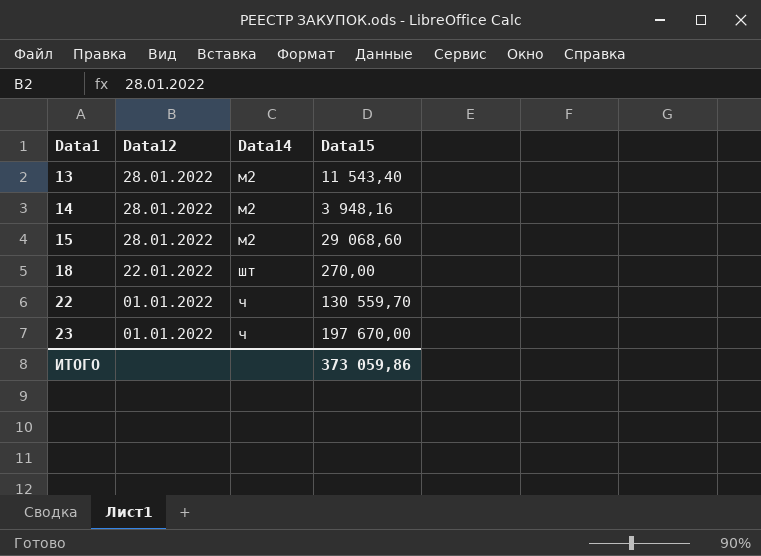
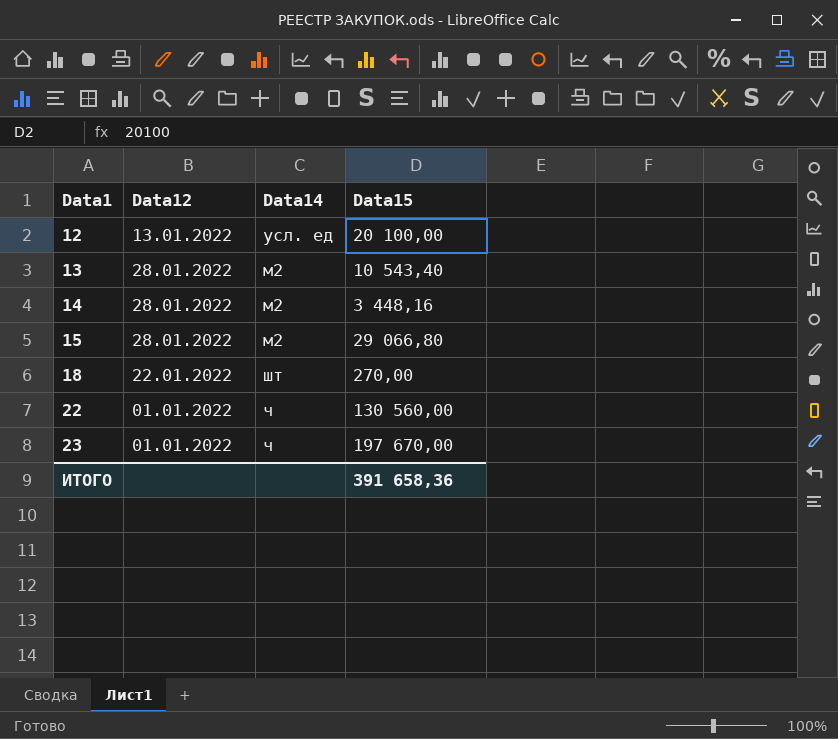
row 12: none -> 13.01.2022 | усл. ед | 20 100,00
13 | Data15: 11 543,40 -> 10 543,40
14 | Data15: 3 948,16 -> 3 448,16
15 | Data15: 29 068,60 -> 29 066,80
22 | Data15: 130 559,70 -> 130 560,00
ИТОГО | Data15: 373 059,86 -> 391 658,36

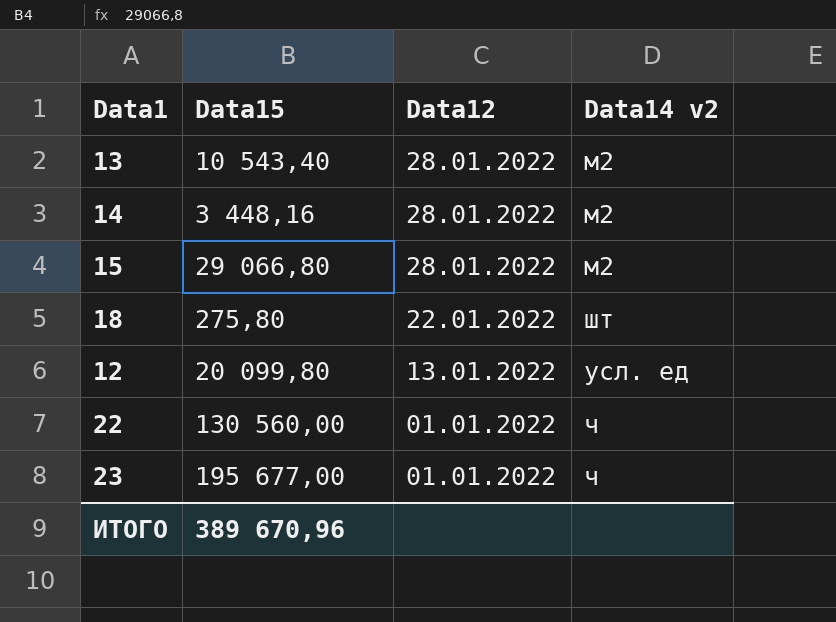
row order: Data1 ascending -> Data12 descending
column Data15 | position: 4 -> 2
column name: Data14 -> Data14 v2
18 | Data15: 270,00 -> 275,80
12 | Data15: 20 100,00 -> 20 099,80
23 | Data15: 197 670,00 -> 195 677,00
ИТОГО | Data15: 391 658,36 -> 389 670,96

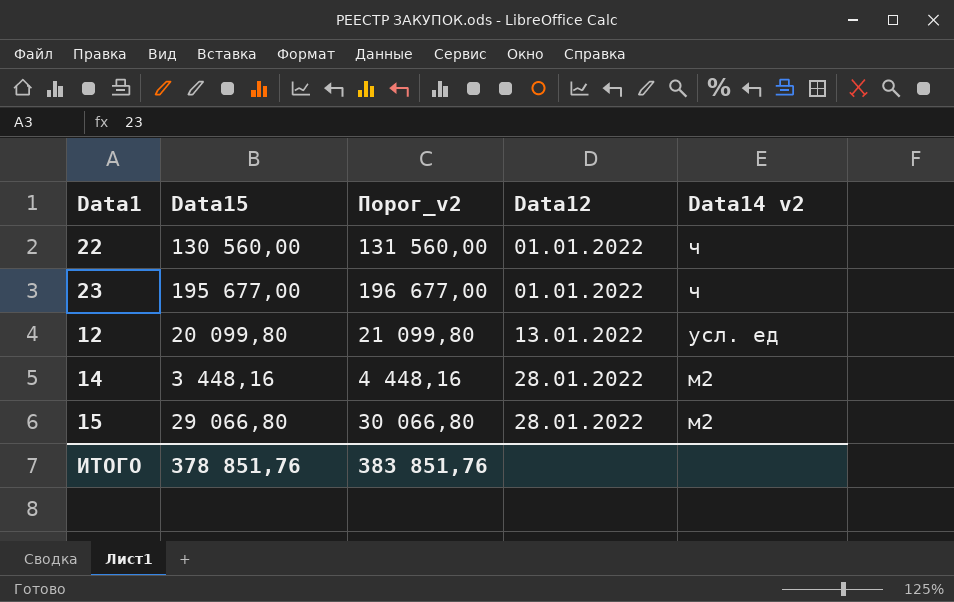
row order: Data12 descending -> Data12 ascending
column Порог_v2 | formula: none -> [Data15] + 1000
row 13: 10 543,40 | 28.01.2022 | м2 -> none
row 18: 275,80 | 22.01.2022 | шт -> none
ИТОГО | Data15: 389 670,96 -> 378 851,76

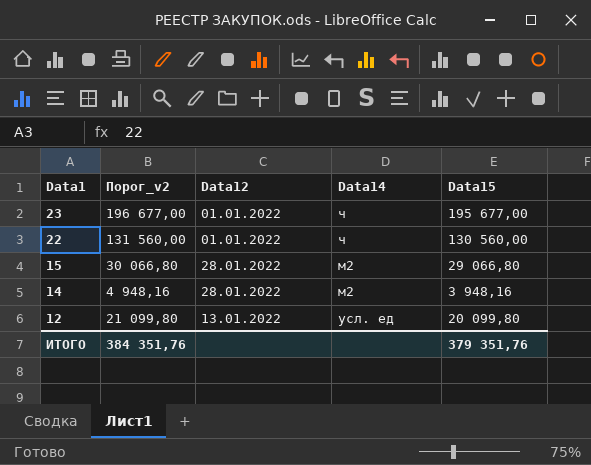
row order: Data12 ascending -> Data1 descending
column name: Data14 v2 -> Data14
column Data15 | position: 2 -> 5
14 | Порог_v2: 4 448,16 -> 4 948,16
14 | Data15: 3 448,16 -> 3 948,16
ИТОГО | Порог_v2: 383 851,76 -> 384 351,76
ИТОГО | Data15: 378 851,76 -> 379 351,76

